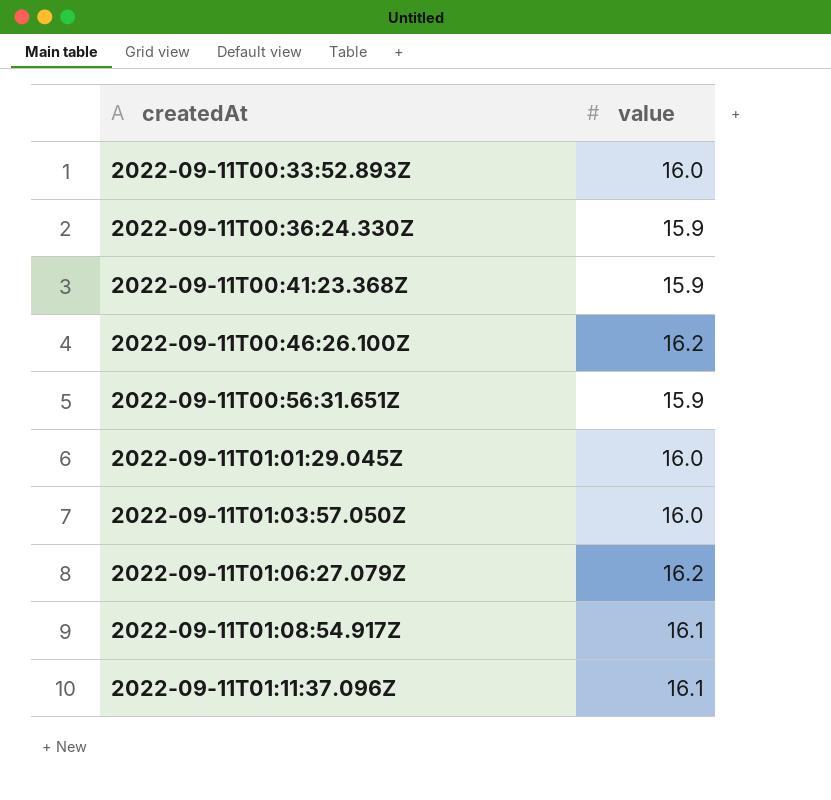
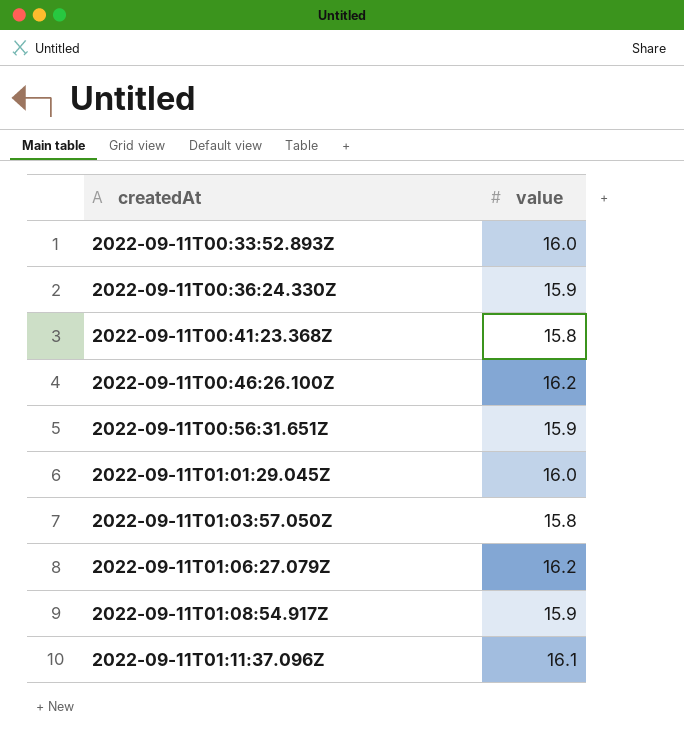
2022-09-11T00:41:23.368Z | value: 15.9 -> 15.8
2022-09-11T01:03:57.050Z | value: 16.0 -> 15.8
2022-09-11T01:08:54.917Z | value: 16.1 -> 15.9

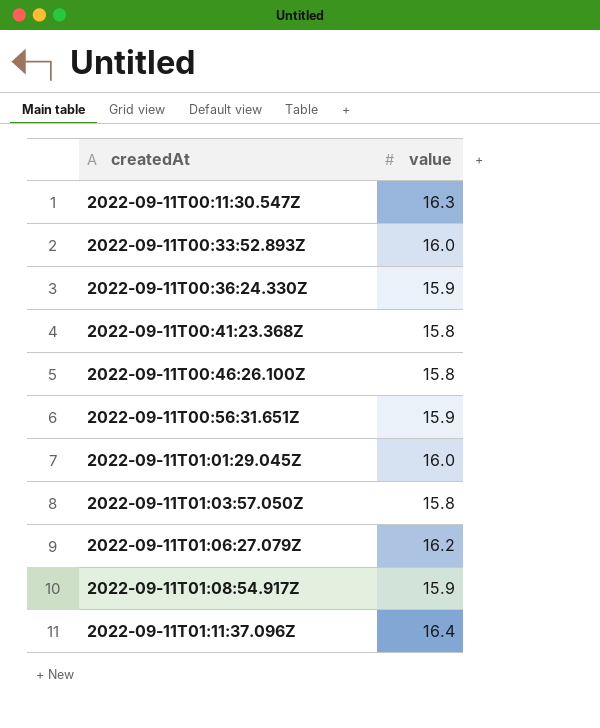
row 2022-09-11T00:11:30.547Z: none -> 16.3
2022-09-11T00:46:26.100Z | value: 16.2 -> 15.8
2022-09-11T01:11:37.096Z | value: 16.1 -> 16.4

